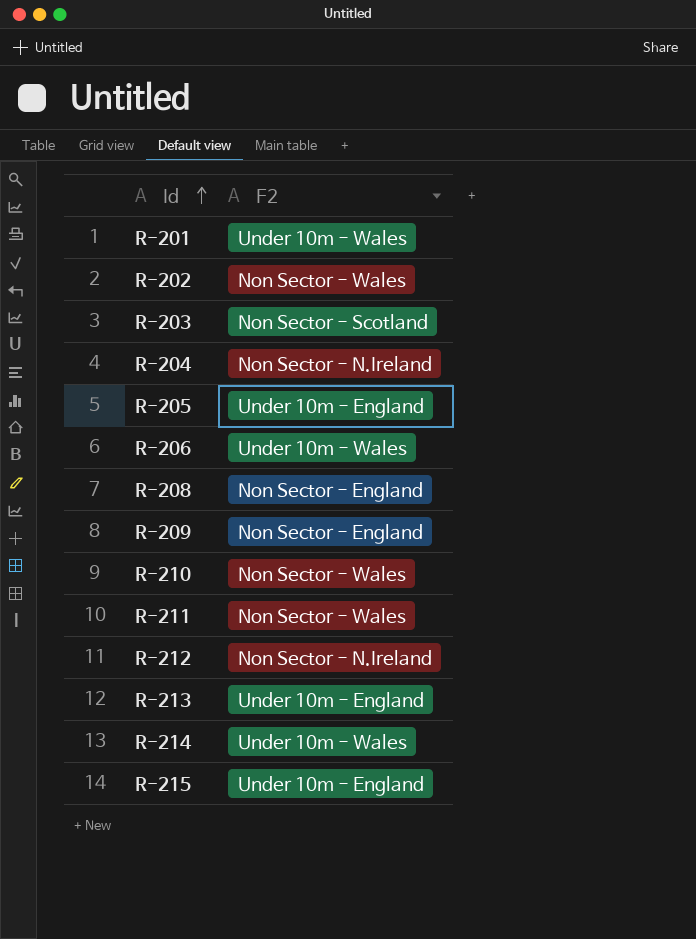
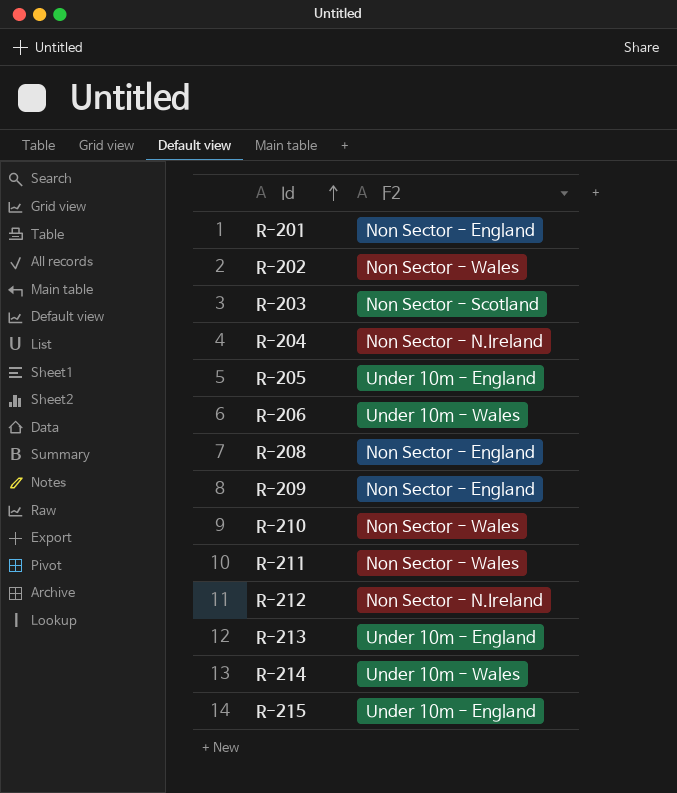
R-201 | F2: Under 10m - Wales -> Non Sector - England

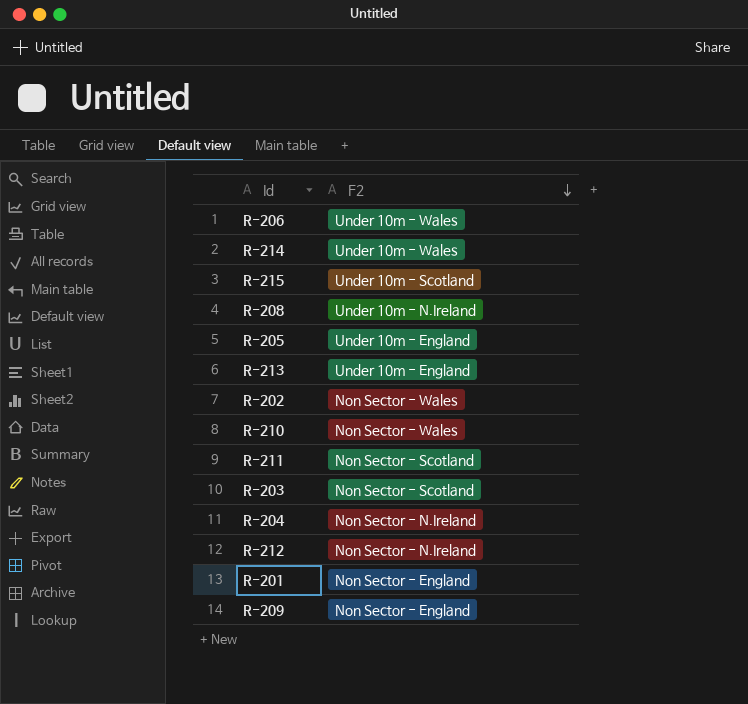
row order: Id ascending -> F2 descending
R-215 | F2: Under 10m - England -> Under 10m - Scotland
R-208 | F2: Non Sector - England -> Under 10m - N.Ireland
R-211 | F2: Non Sector - Wales -> Non Sector - Scotland

